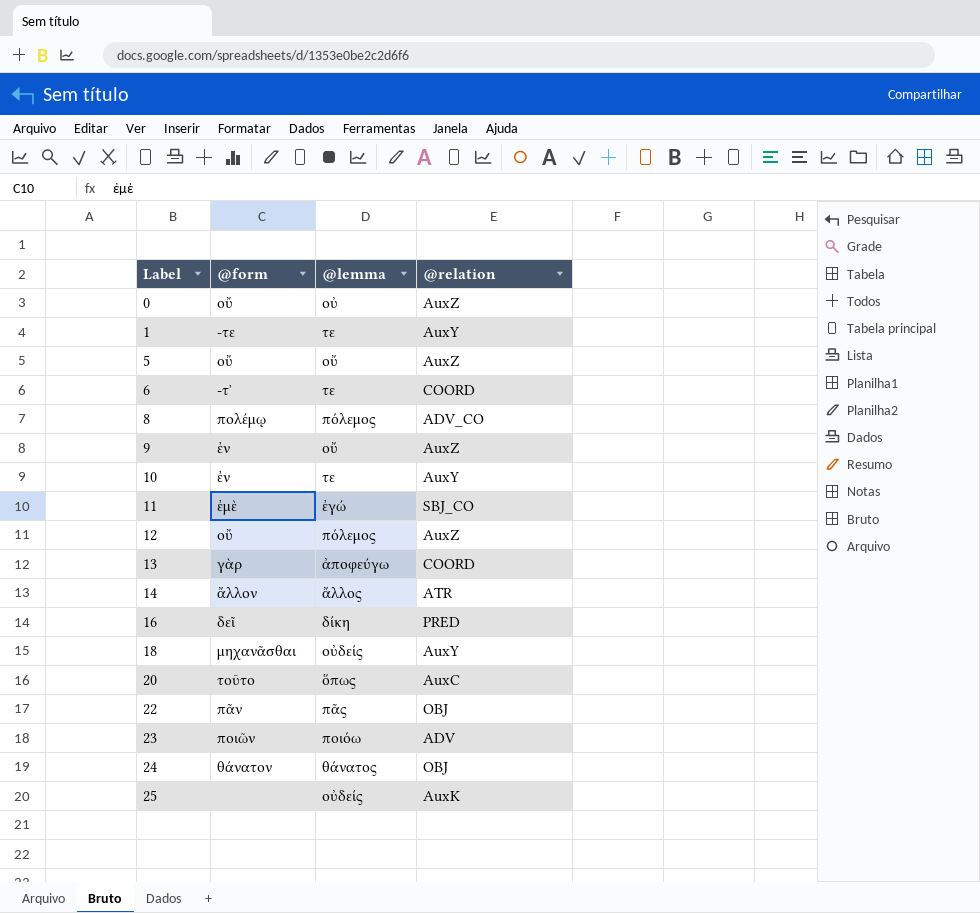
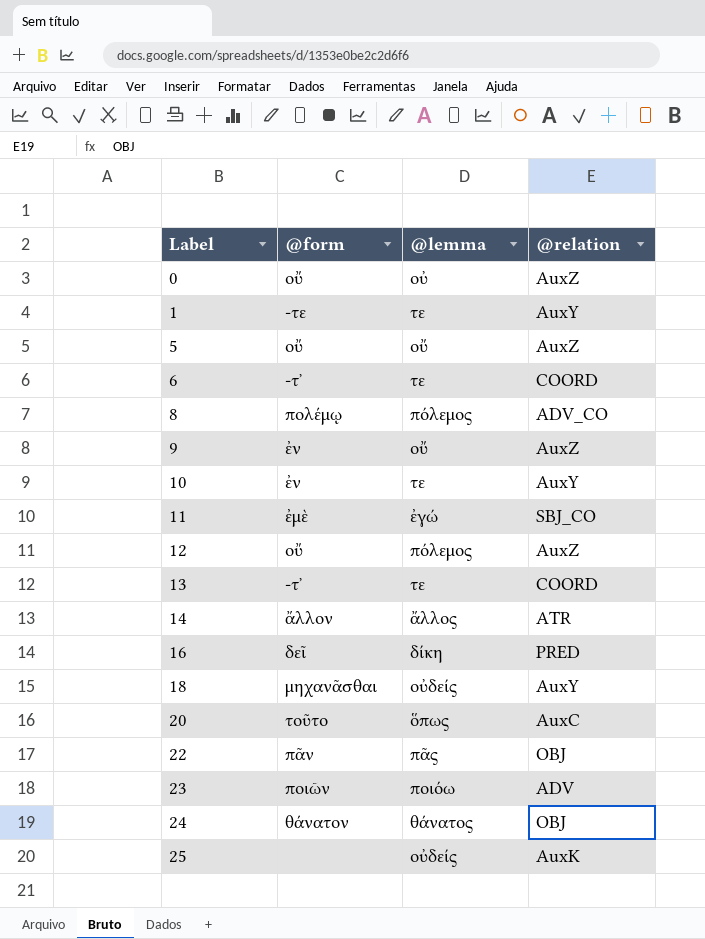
13 | @form: γὰρ -> -τʼ
13 | @lemma: ἀποφεύγω -> τε

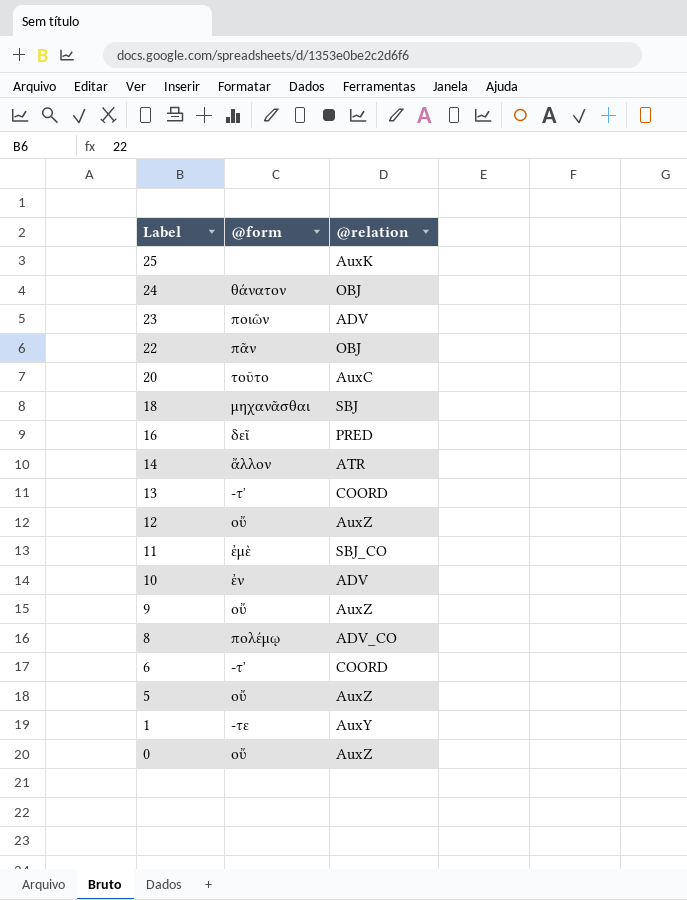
row order: Label ascending -> Label descending
column @lemma | position: 3 -> none
18 | @relation: AuxY -> SBJ
10 | @relation: AuxY -> ADV
9 | @form: ἐν -> οὔ

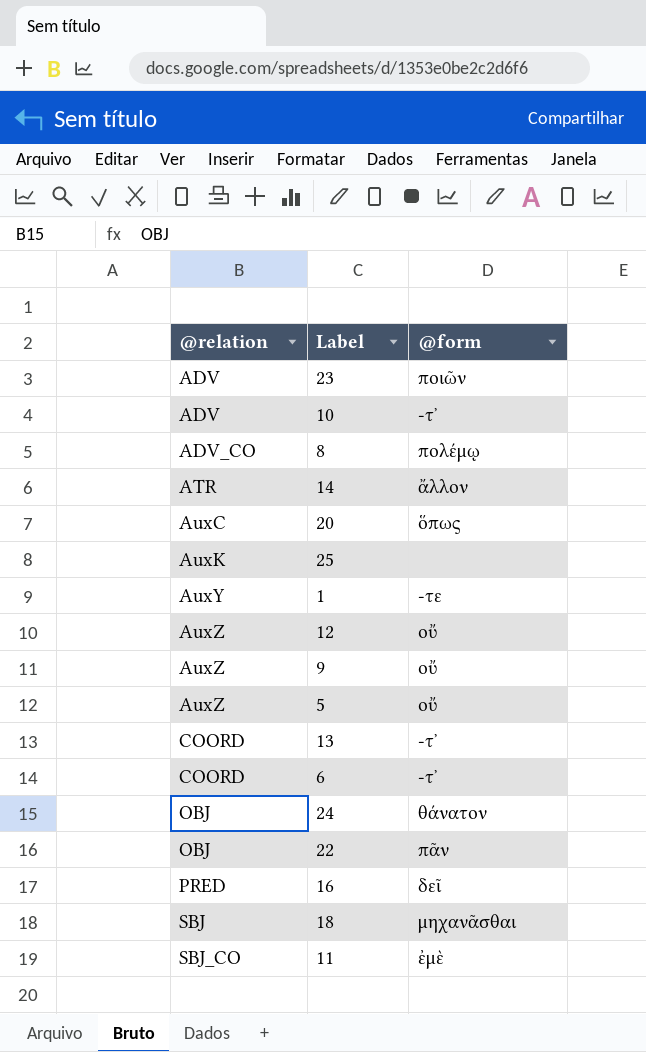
row order: Label descending -> @relation ascending
column @relation | position: 3 -> 1
row 0: οὔ | AuxZ -> none
10 | @form: ἐν -> -τʼ
20 | @form: τοῦτο -> ὅπως

